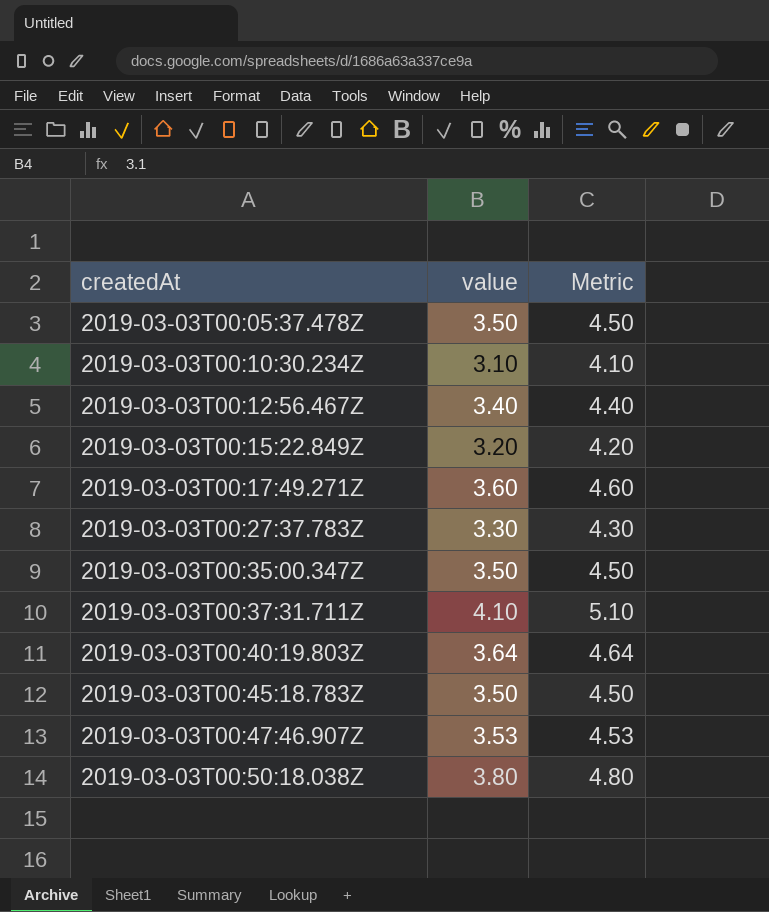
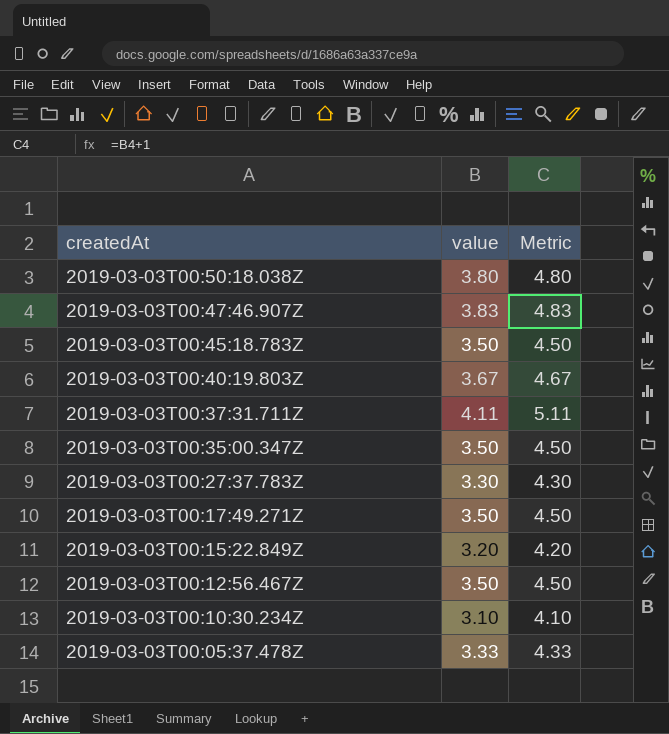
row order: createdAt ascending -> createdAt descending
2019-03-03T00:47:46.907Z | value: 3.53 -> 3.83
2019-03-03T00:47:46.907Z | Metric: 4.53 -> 4.83
2019-03-03T00:40:19.803Z | value: 3.64 -> 3.67
2019-03-03T00:40:19.803Z | Metric: 4.64 -> 4.67
2019-03-03T00:37:31.711Z | value: 4.10 -> 4.11
2019-03-03T00:37:31.711Z | Metric: 5.10 -> 5.11
2019-03-03T00:17:49.271Z | value: 3.60 -> 3.50
2019-03-03T00:17:49.271Z | Metric: 4.60 -> 4.50
2019-03-03T00:12:56.467Z | value: 3.40 -> 3.50
2019-03-03T00:12:56.467Z | Metric: 4.40 -> 4.50
2019-03-03T00:05:37.478Z | value: 3.50 -> 3.33
2019-03-03T00:05:37.478Z | Metric: 4.50 -> 4.33

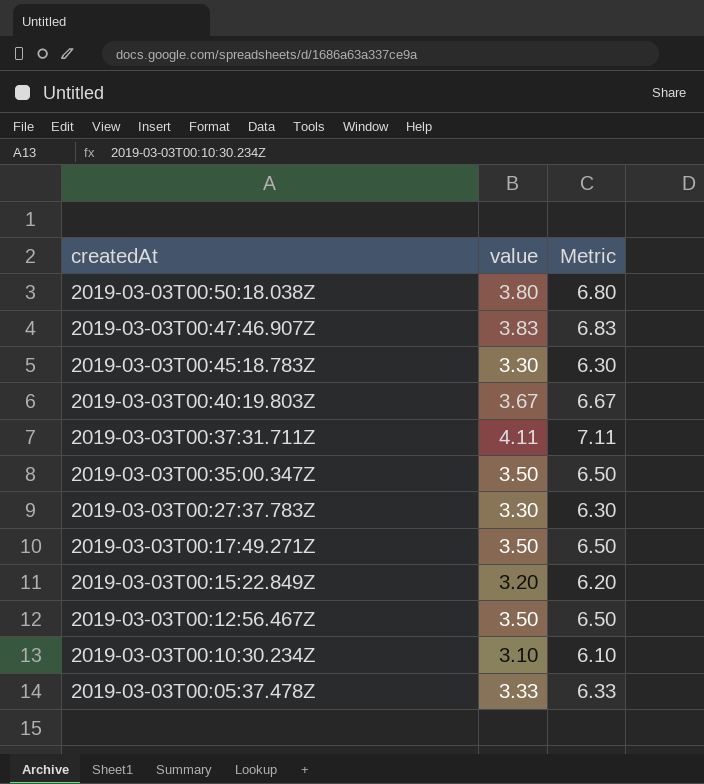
column Metric | formula: [value] + 1 -> [value] + 3
2019-03-03T00:45:18.783Z | value: 3.50 -> 3.30

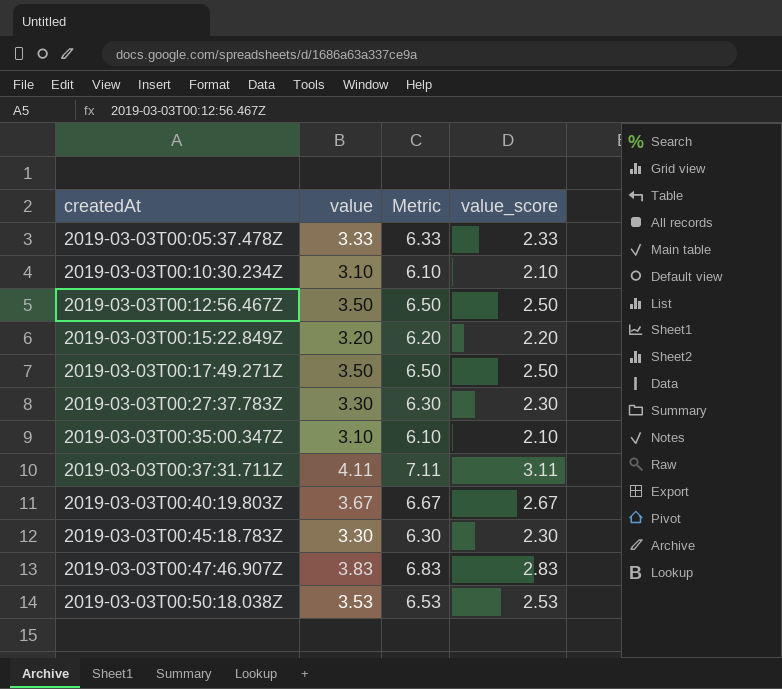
row order: createdAt descending -> createdAt ascending
column value_score | formula: none -> [value] - 1
2019-03-03T00:35:00.347Z | value: 3.50 -> 3.10
2019-03-03T00:35:00.347Z | Metric: 6.50 -> 6.10
2019-03-03T00:50:18.038Z | value: 3.80 -> 3.53
2019-03-03T00:50:18.038Z | Metric: 6.80 -> 6.53

